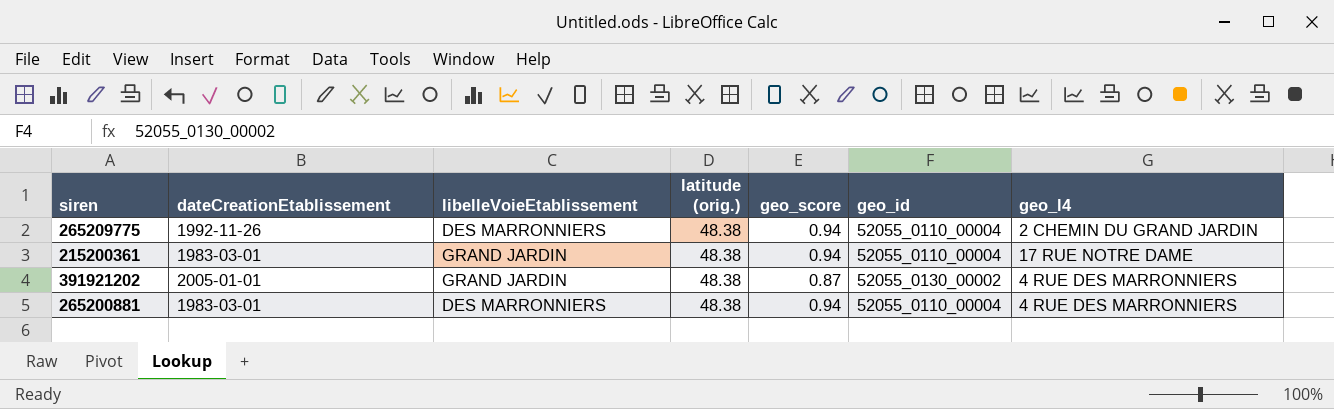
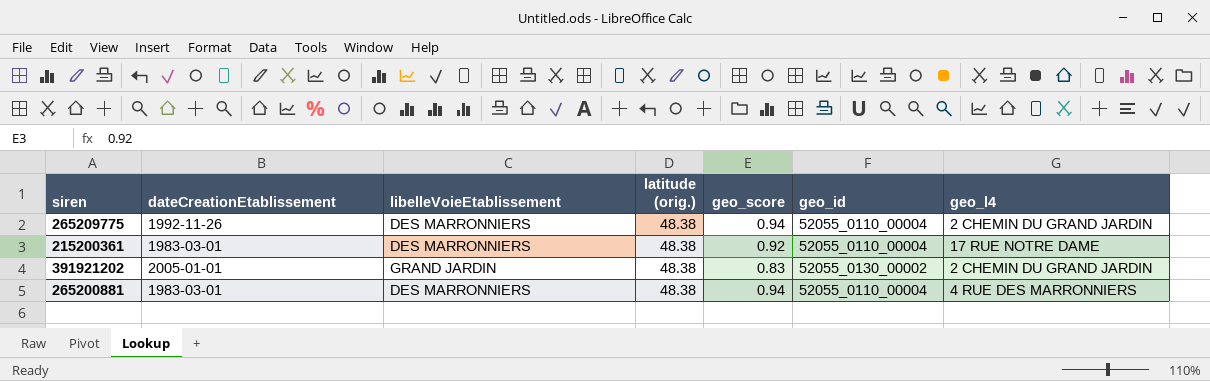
215200361 | libelleVoieEtablissement: GRAND JARDIN -> DES MARRONNIERS
215200361 | geo_score: 0.94 -> 0.92
391921202 | geo_score: 0.87 -> 0.83
391921202 | geo_l4: 4 RUE DES MARRONNIERS -> 2 CHEMIN DU GRAND JARDIN

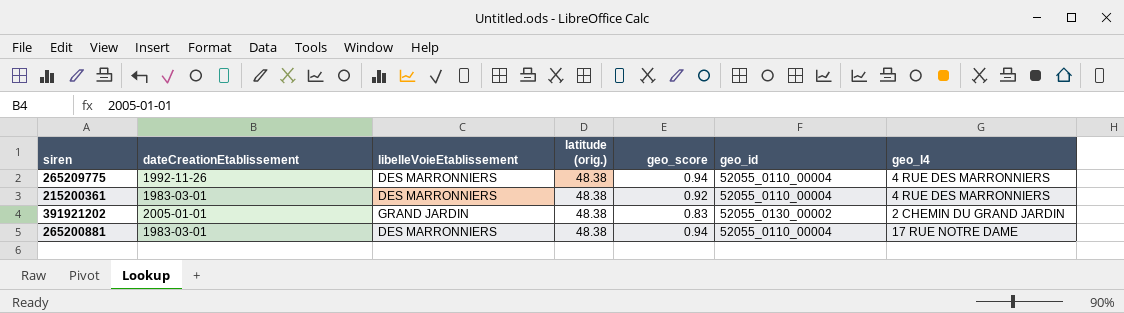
265209775 | geo_l4: 2 CHEMIN DU GRAND JARDIN -> 4 RUE DES MARRONNIERS
215200361 | geo_l4: 17 RUE NOTRE DAME -> 4 RUE DES MARRONNIERS
265200881 | geo_l4: 4 RUE DES MARRONNIERS -> 17 RUE NOTRE DAME

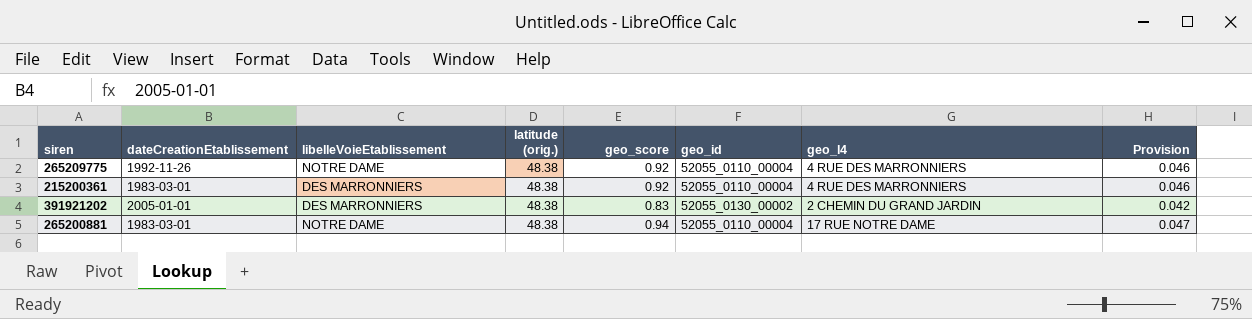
column Provision | formula: none -> [geo_score] * 0.05
265209775 | libelleVoieEtablissement: DES MARRONNIERS -> NOTRE DAME
265209775 | geo_score: 0.94 -> 0.92
391921202 | libelleVoieEtablissement: GRAND JARDIN -> DES MARRONNIERS
265200881 | libelleVoieEtablissement: DES MARRONNIERS -> NOTRE DAME

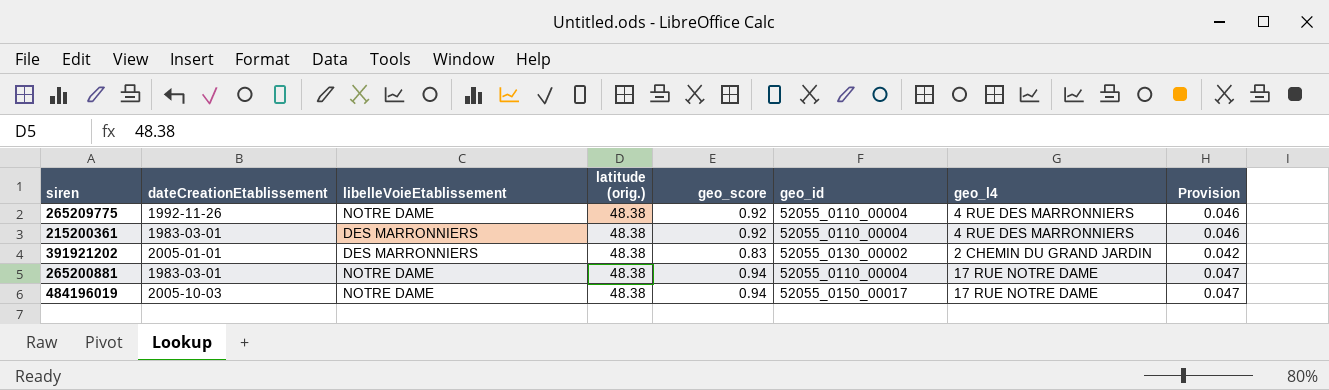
row 484196019: none -> 2005-10-03 | NOTRE DAME | 48.38 | 0.94 | 52055_0150_00017 | 17 RUE NOTRE DAME | 0.047

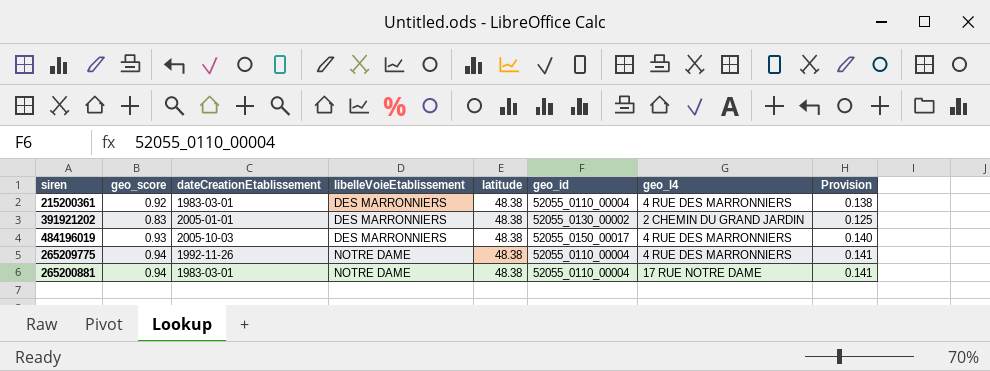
row order: none -> libelleVoieEtablissement ascending
column geo_score | position: 5 -> 2
column name: latitude (orig.) -> latitude
column Provision | formula: [geo_score] * 0.05 -> [geo_score] * 0.15
484196019 | geo_score: 0.94 -> 0.93
484196019 | libelleVoieEtablissement: NOTRE DAME -> DES MARRONNIERS
484196019 | geo_l4: 17 RUE NOTRE DAME -> 4 RUE DES MARRONNIERS
265209775 | geo_score: 0.92 -> 0.94

